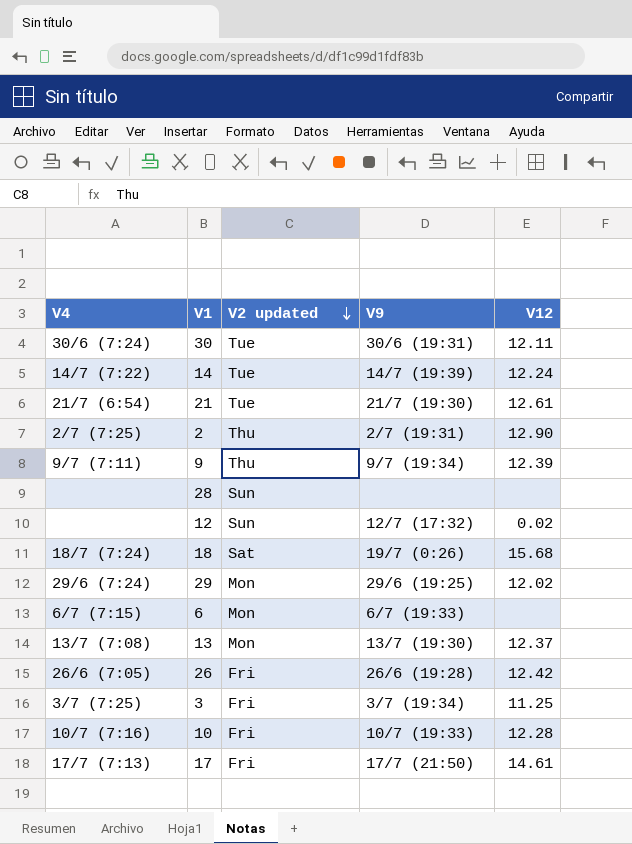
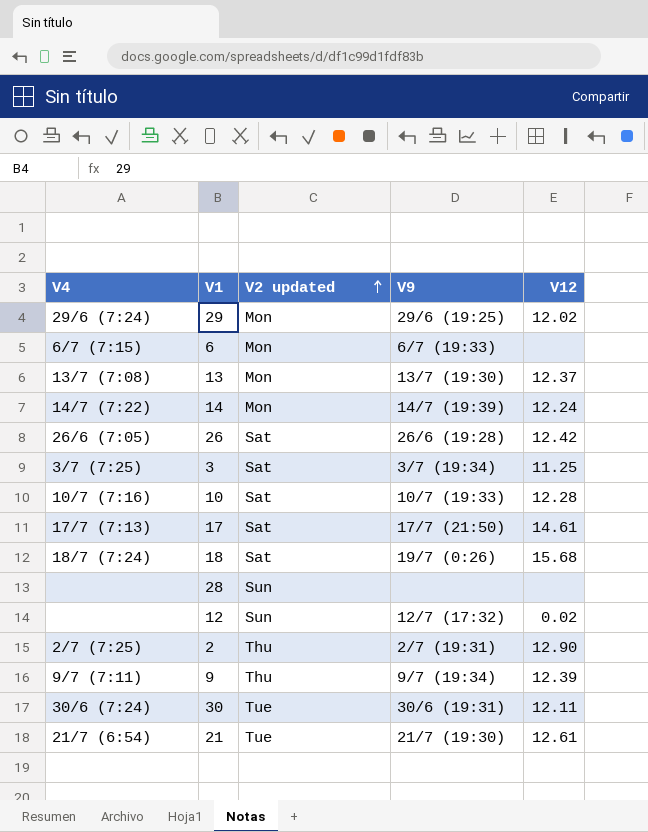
row order: V2 updated descending -> V2 updated ascending
14 | V2 updated: Tue -> Mon
26 | V2 updated: Fri -> Sat
3 | V2 updated: Fri -> Sat
10 | V2 updated: Fri -> Sat
17 | V2 updated: Fri -> Sat

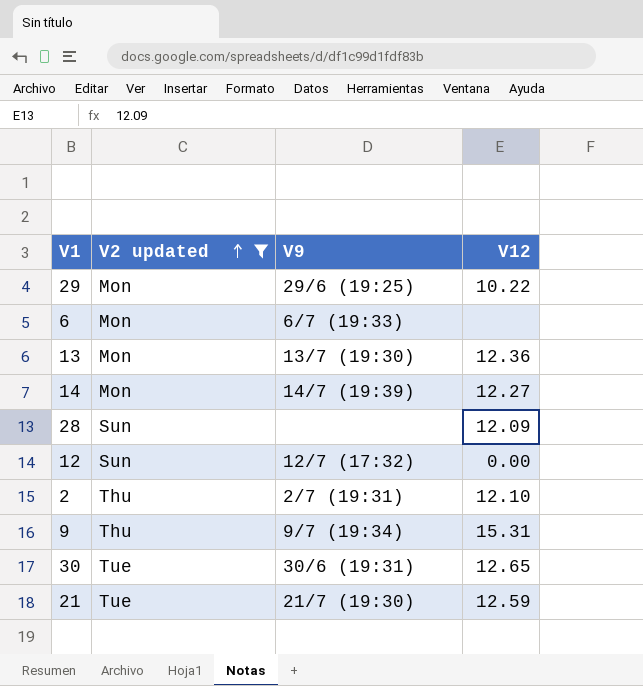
filter: none -> V2 updated != Sat
column V4 | position: 1 -> none
29 | V12: 12.02 -> 10.22
13 | V12: 12.37 -> 12.36
14 | V12: 12.24 -> 12.27
28 | V12: none -> 12.09
12 | V12: 0.02 -> 0.00
2 | V12: 12.90 -> 12.10
9 | V12: 12.39 -> 15.31
30 | V12: 12.11 -> 12.65
21 | V12: 12.61 -> 12.59

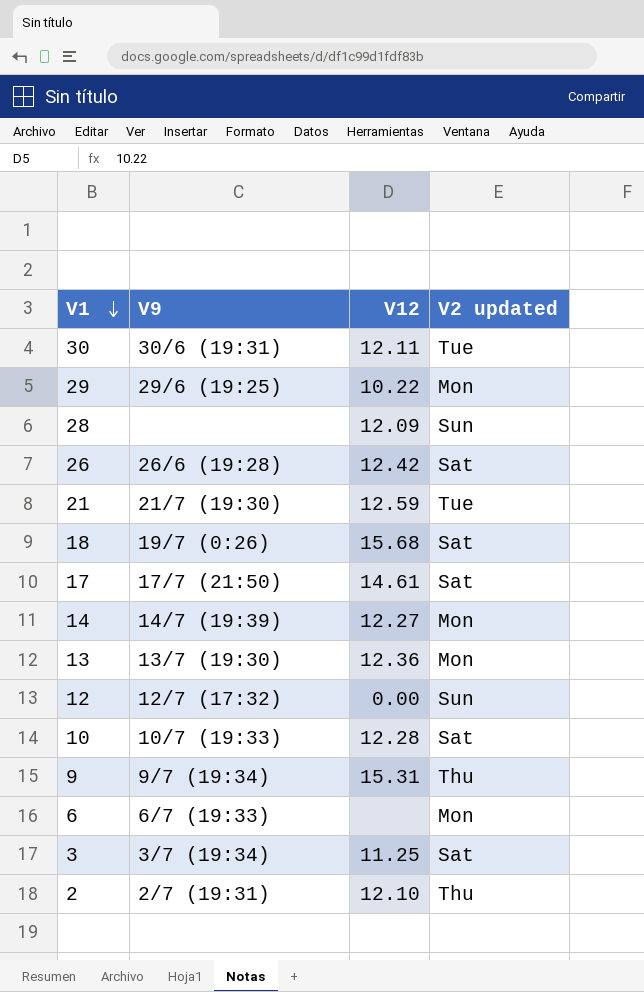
filter: V2 updated != Sat -> none
row order: V2 updated ascending -> V1 descending
column V2 updated | position: 2 -> 4
30 | V12: 12.65 -> 12.11

